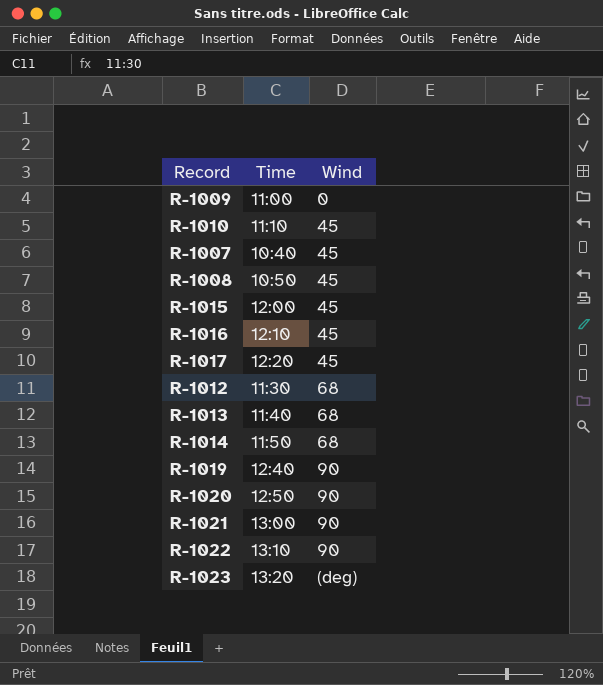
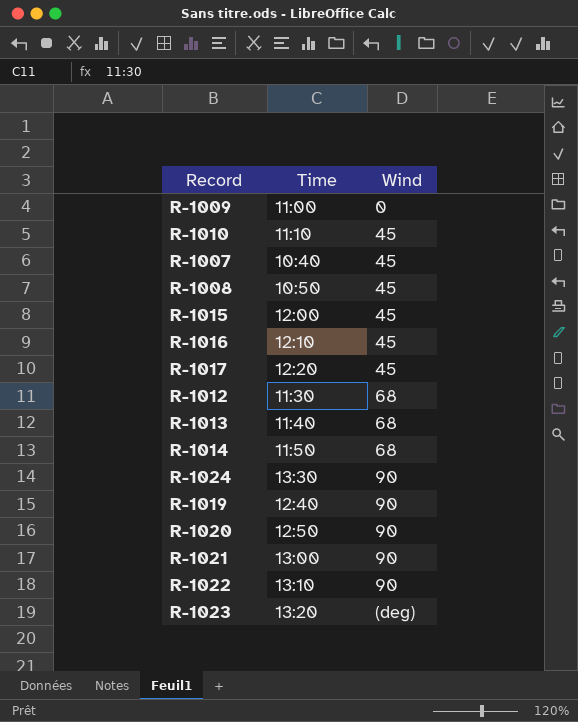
row R-1024: none -> 13:30 | 90

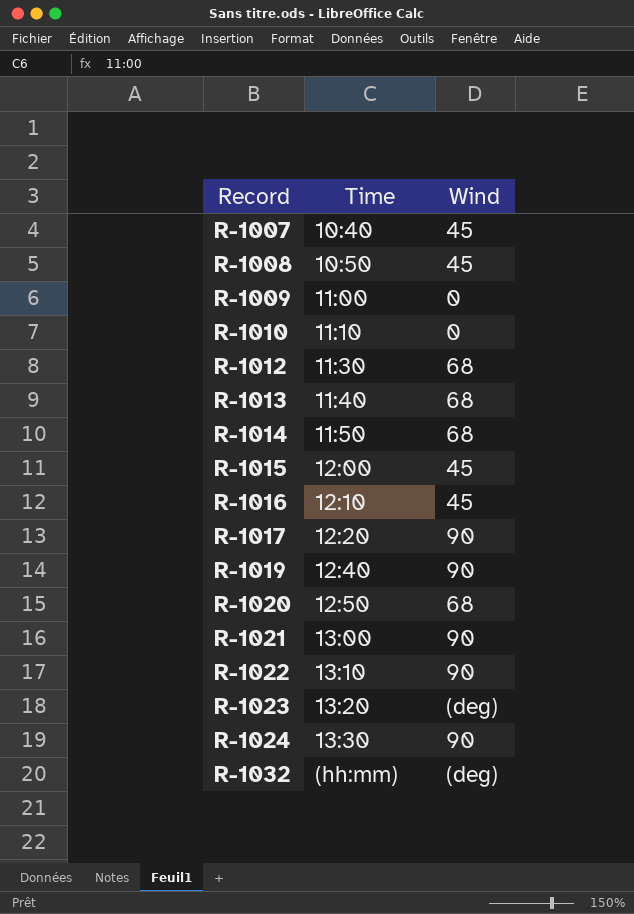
row order: Wind ascending -> Record ascending
R-1010 | Wind: 45 -> 0
R-1017 | Wind: 45 -> 90
R-1020 | Wind: 90 -> 68
row R-1032: none -> (hh:mm) | (deg)

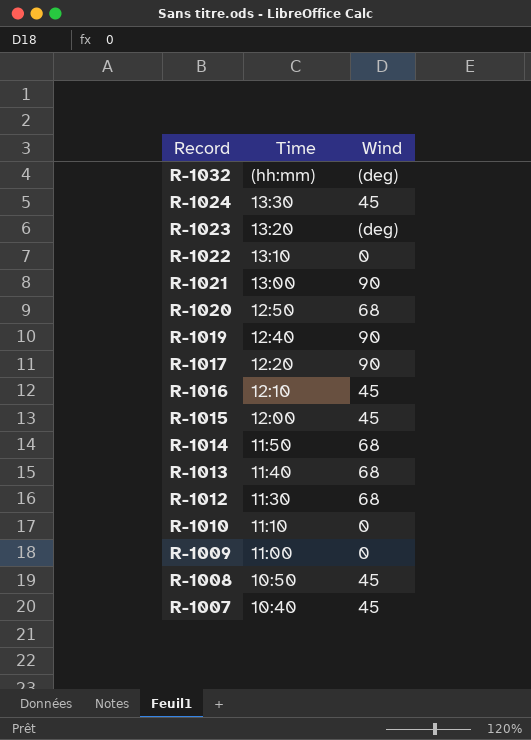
row order: Record ascending -> Record descending
R-1024 | Wind: 90 -> 45
R-1022 | Wind: 90 -> 0

